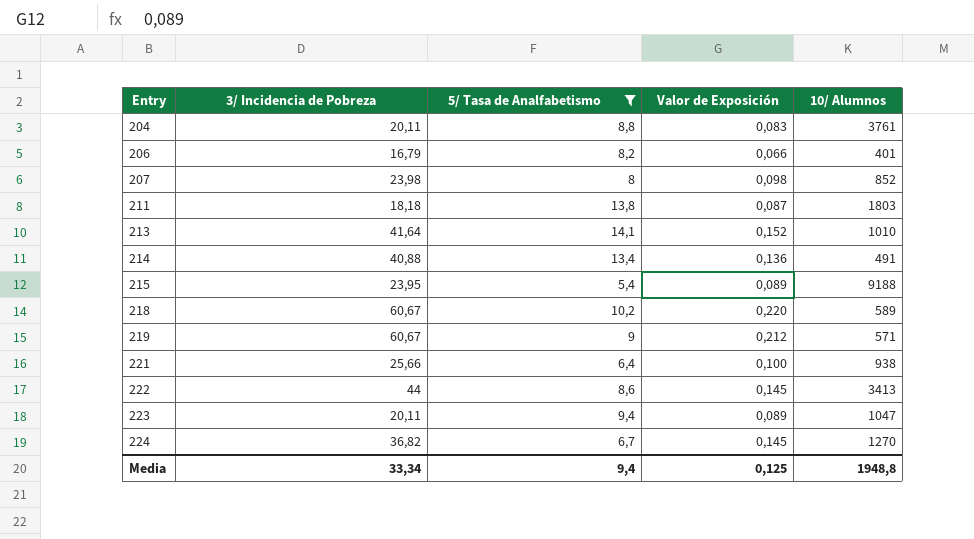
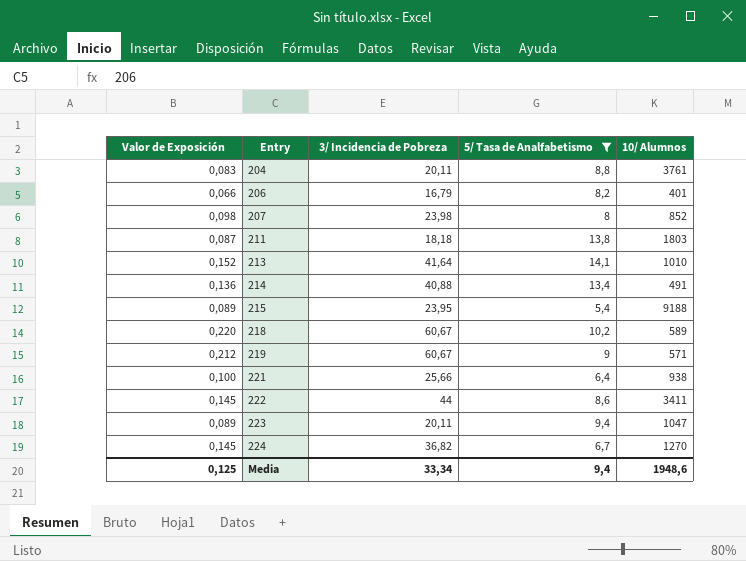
column Valor de Exposición | position: 4 -> 1
222 | 10/ Alumnos: 3413 -> 3411
Media | 10/ Alumnos: 1948,8 -> 1948,6

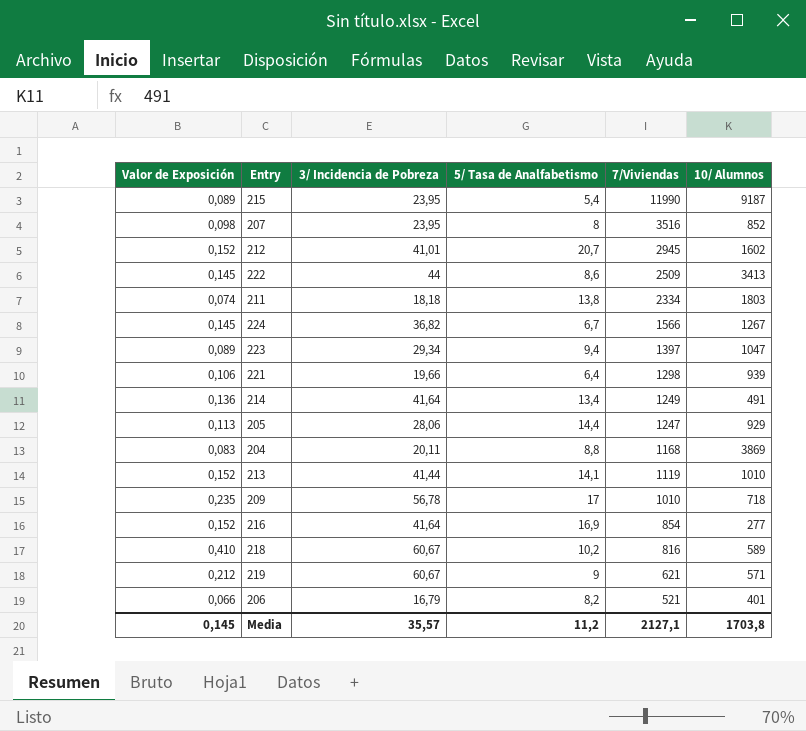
filter: 5/ Tasa de Analfabetismo <= 14,1 -> none
row order: Entry ascending -> 7/Viviendas descending
column 7/Viviendas | position: none -> 5
215 | 10/ Alumnos: 9188 -> 9187
207 | 3/ Incidencia de Pobreza: 23,98 -> 23,95
222 | 10/ Alumnos: 3411 -> 3413
211 | Valor de Exposición: 0,087 -> 0,074
224 | 10/ Alumnos: 1270 -> 1267
223 | 3/ Incidencia de Pobreza: 20,11 -> 29,34
221 | Valor de Exposición: 0,100 -> 0,106
221 | 3/ Incidencia de Pobreza: 25,66 -> 19,66
221 | 10/ Alumnos: 938 -> 939
214 | 3/ Incidencia de Pobreza: 40,88 -> 41,64
204 | 10/ Alumnos: 3761 -> 3869
213 | 3/ Incidencia de Pobreza: 41,64 -> 41,44
218 | Valor de Exposición: 0,220 -> 0,410
Media | Valor de Exposición: 0,125 -> 0,145
Media | 3/ Incidencia de Pobreza: 33,34 -> 35,57
Media | 5/ Tasa de Analfabetismo: 9,4 -> 11,2
Media | 10/ Alumnos: 1948,6 -> 1703,8

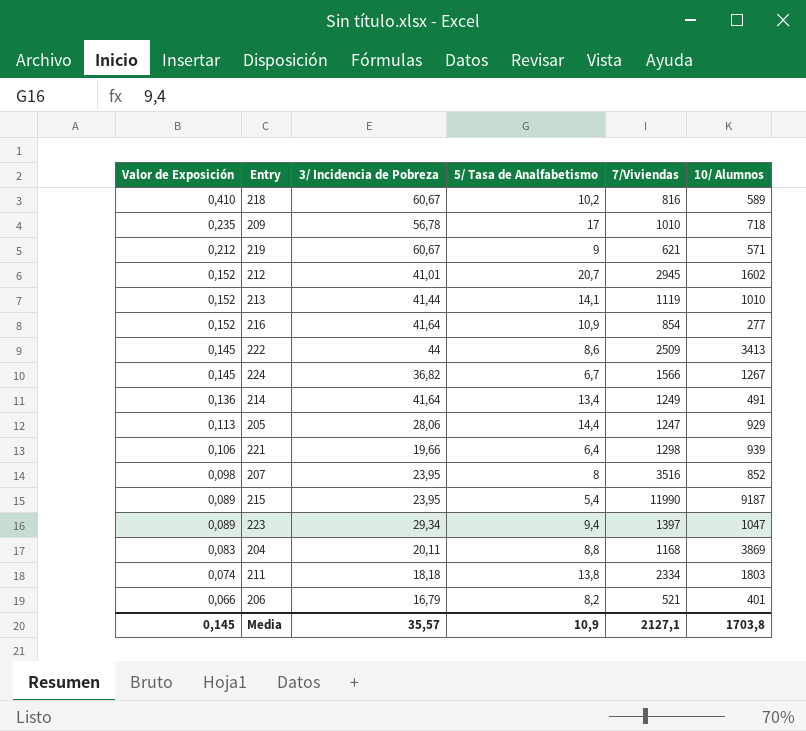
row order: 7/Viviendas descending -> Valor de Exposición descending
216 | 5/ Tasa de Analfabetismo: 16,9 -> 10,9
Media | 5/ Tasa de Analfabetismo: 11,2 -> 10,9

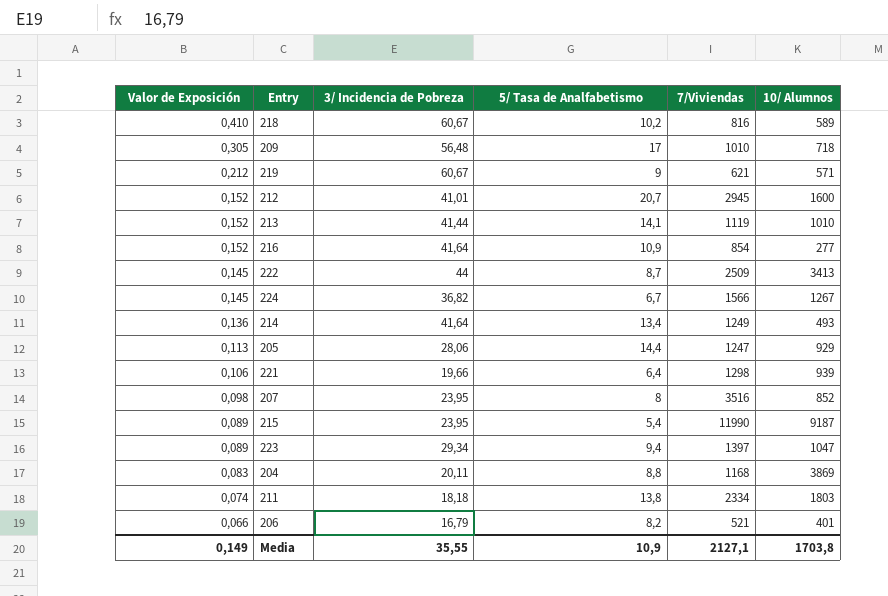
209 | Valor de Exposición: 0,235 -> 0,305
209 | 3/ Incidencia de Pobreza: 56,78 -> 56,48
212 | 10/ Alumnos: 1602 -> 1600
222 | 5/ Tasa de Analfabetismo: 8,6 -> 8,7
214 | 10/ Alumnos: 491 -> 493
Media | Valor de Exposición: 0,145 -> 0,149
Media | 3/ Incidencia de Pobreza: 35,57 -> 35,55

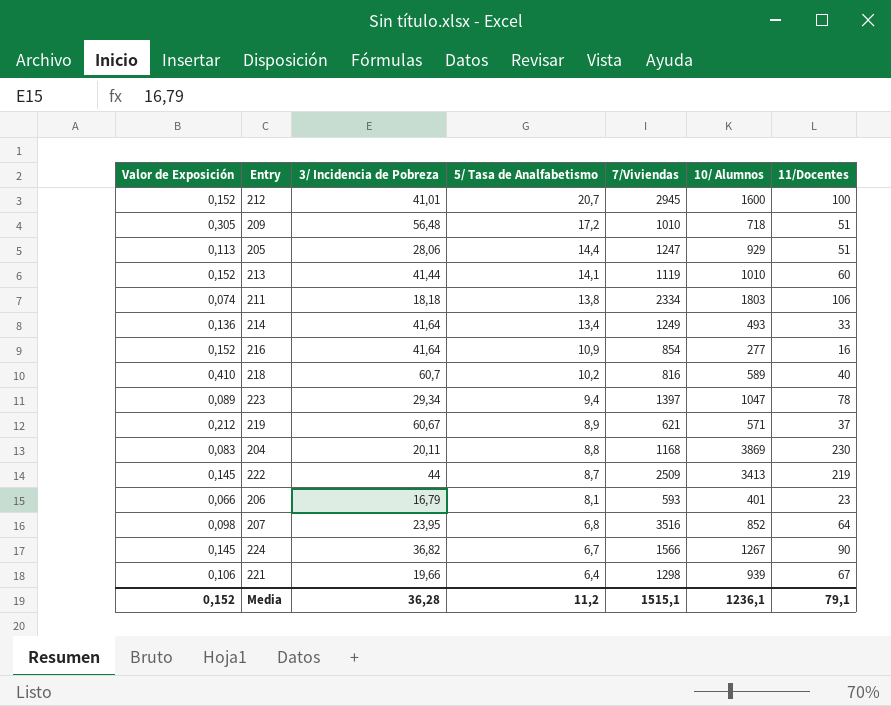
row order: Valor de Exposición descending -> 5/ Tasa de Analfabetismo descending
column 11/Docentes | position: none -> 7
row 215: 0,089 | 23,95 | 5,4 | 11990 | 9187 -> none
209 | 5/ Tasa de Analfabetismo: 17 -> 17,2
218 | 3/ Incidencia de Pobreza: 60,67 -> 60,7
219 | 5/ Tasa de Analfabetismo: 9 -> 8,9
206 | 5/ Tasa de Analfabetismo: 8,2 -> 8,1
206 | 7/Viviendas: 521 -> 593
207 | 5/ Tasa de Analfabetismo: 8 -> 6,8
Media | Valor de Exposición: 0,149 -> 0,152
Media | 3/ Incidencia de Pobreza: 35,55 -> 36,28
Media | 5/ Tasa de Analfabetismo: 10,9 -> 11,2
Media | 7/Viviendas: 2127,1 -> 1515,1
Media | 10/ Alumnos: 1703,8 -> 1236,1

